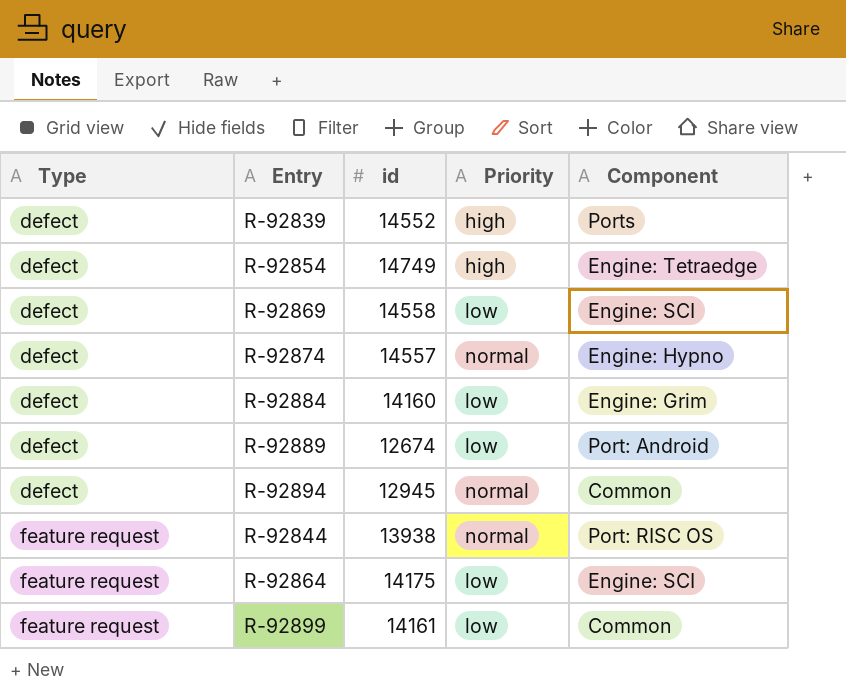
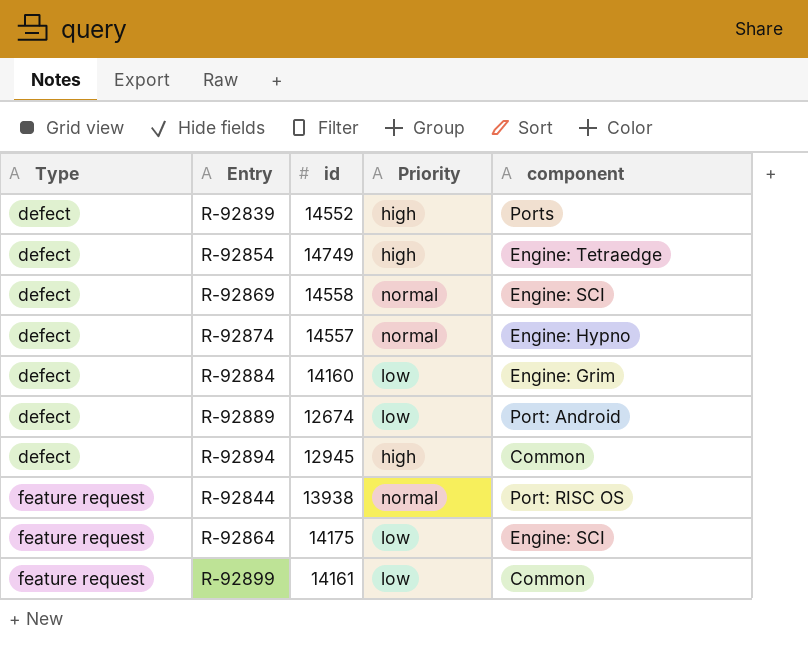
column name: Component -> component
R-92869 | Priority: low -> normal
R-92894 | Priority: normal -> high

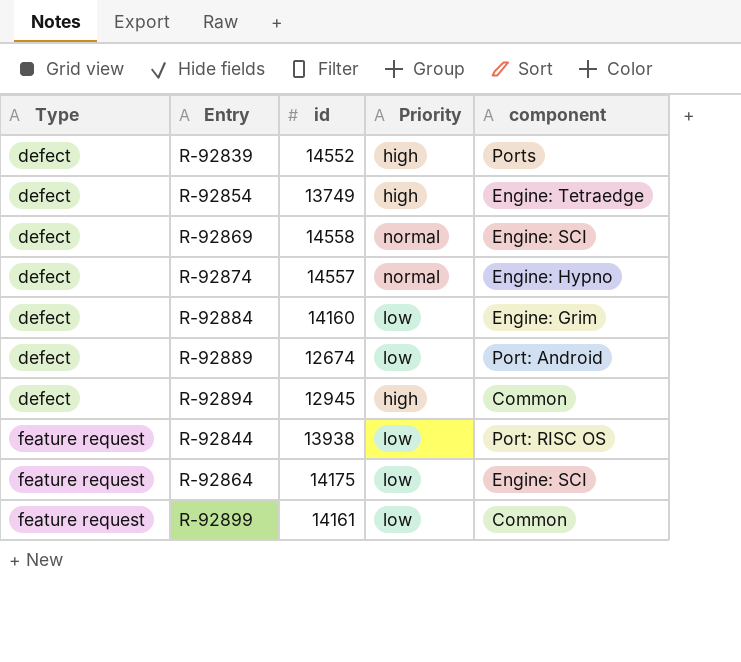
R-92854 | id: 14749 -> 13749
R-92844 | Priority: normal -> low

